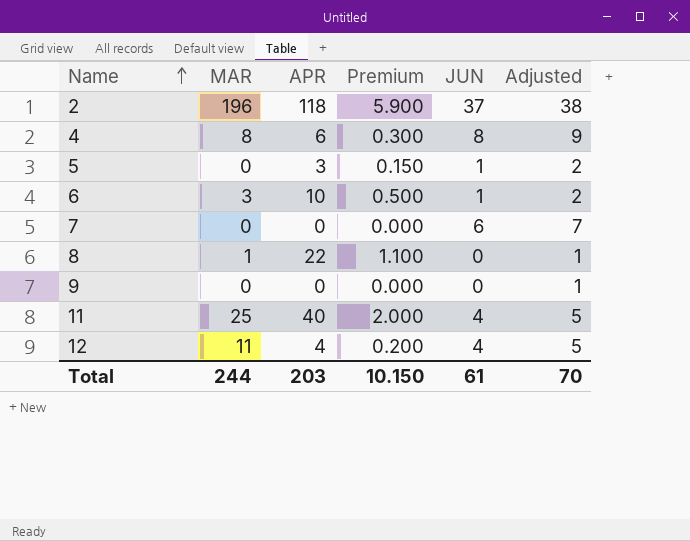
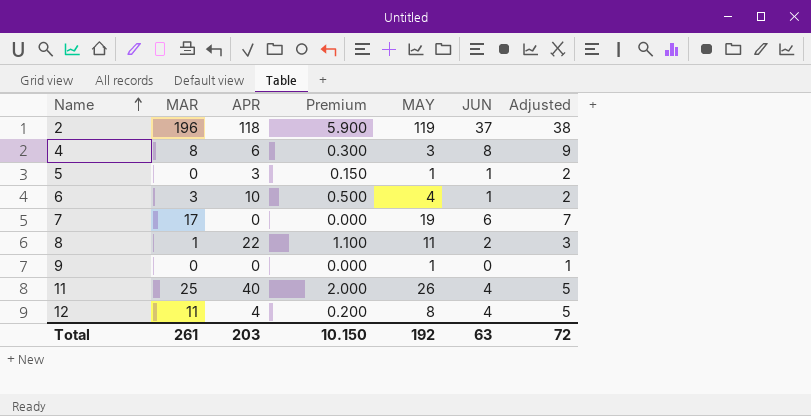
column MAY | position: none -> 5
7 | MAR: 0 -> 17
8 | JUN: 0 -> 2
8 | Adjusted: 1 -> 3
Total | MAR: 244 -> 261
Total | JUN: 61 -> 63
Total | Adjusted: 70 -> 72

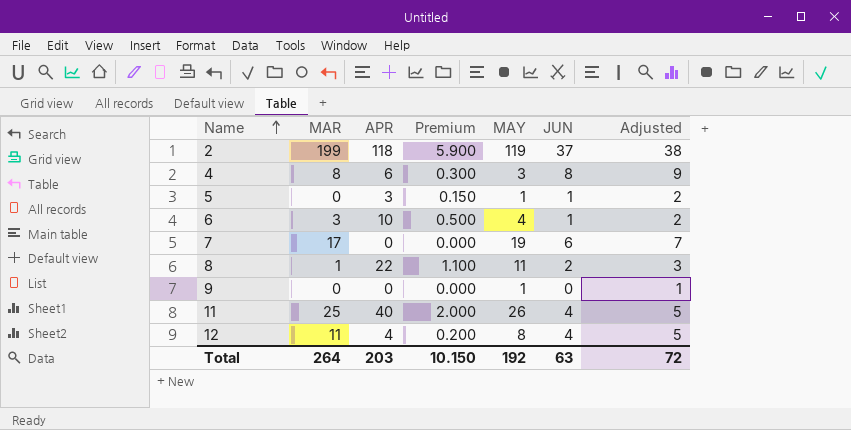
2 | MAR: 196 -> 199
Total | MAR: 261 -> 264

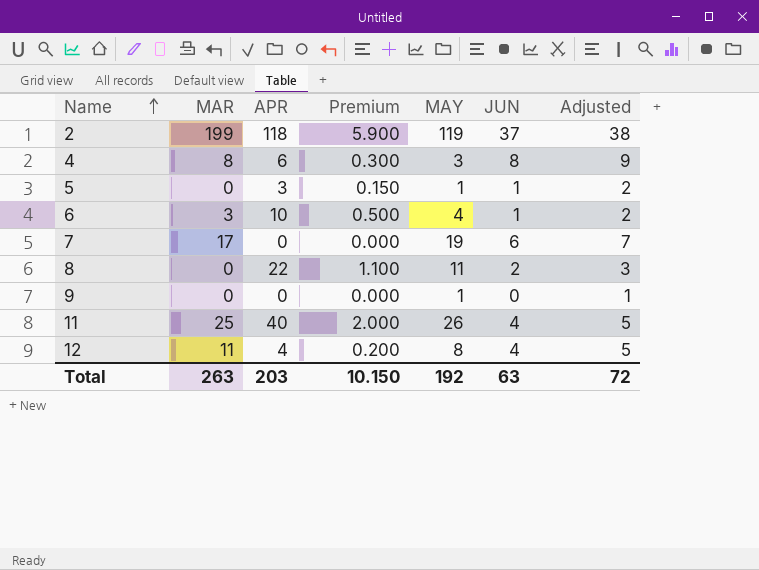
8 | MAR: 1 -> 0
Total | MAR: 264 -> 263

